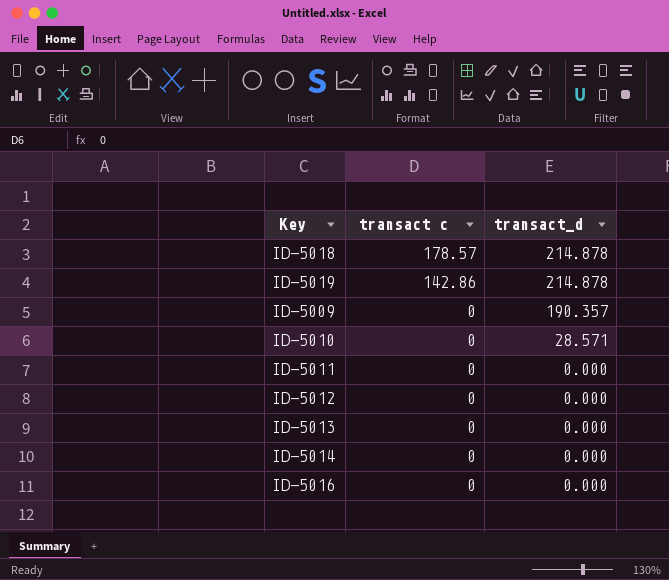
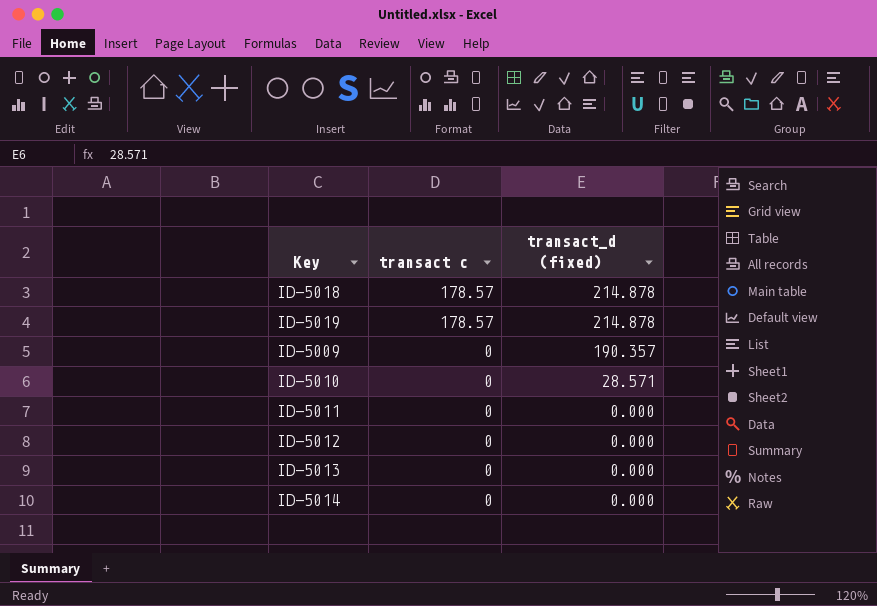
column name: transact_d -> transact_d (fixed)
row ID-5016: 0 | 0.000 -> none
ID-5019 | transact c: 142.86 -> 178.57

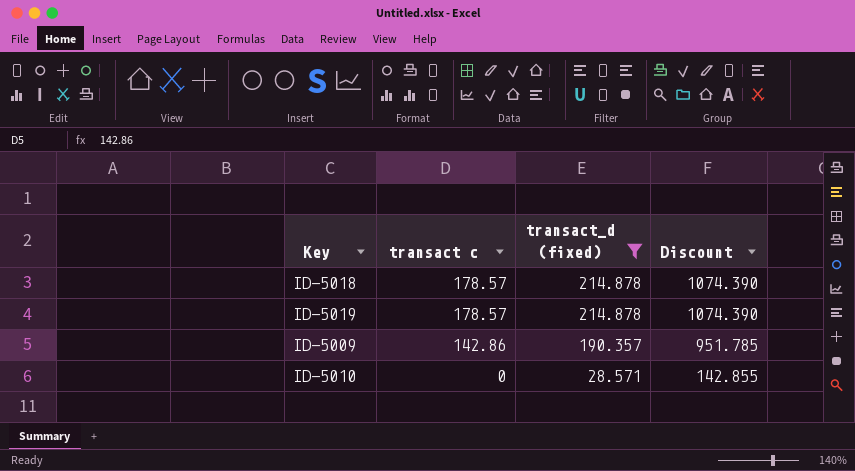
filter: none -> transact_d (fixed) != 0.000
column Discount | formula: none -> [transact_d (fixed)] * 5
ID-5009 | transact c: 0 -> 142.86

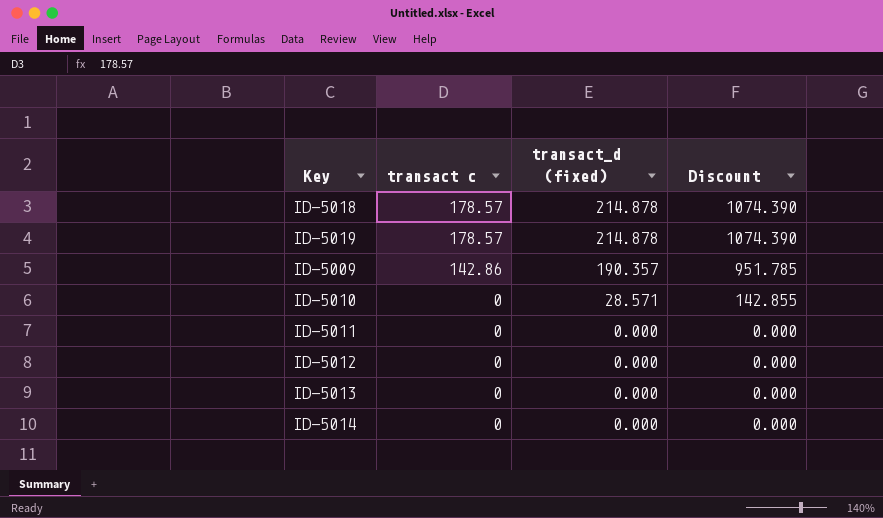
filter: transact_d (fixed) != 0.000 -> none

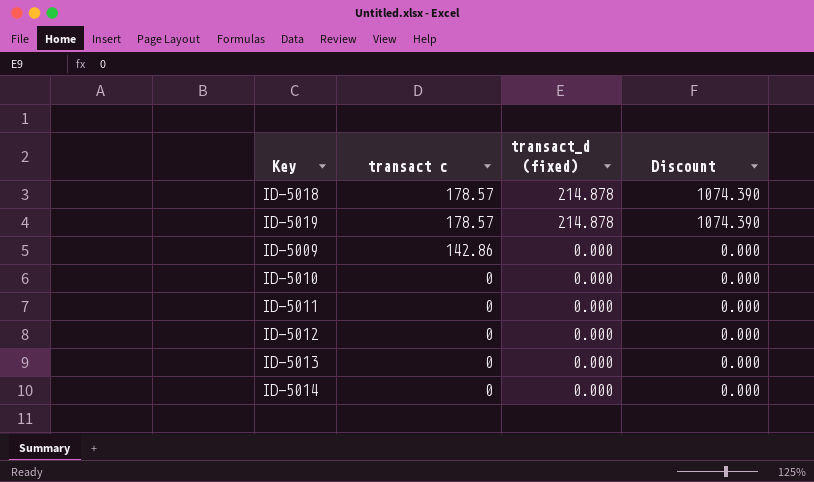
ID-5009 | transact_d (fixed): 190.357 -> 0.000
ID-5009 | Discount: 951.785 -> 0.000
ID-5010 | transact_d (fixed): 28.571 -> 0.000
ID-5010 | Discount: 142.855 -> 0.000

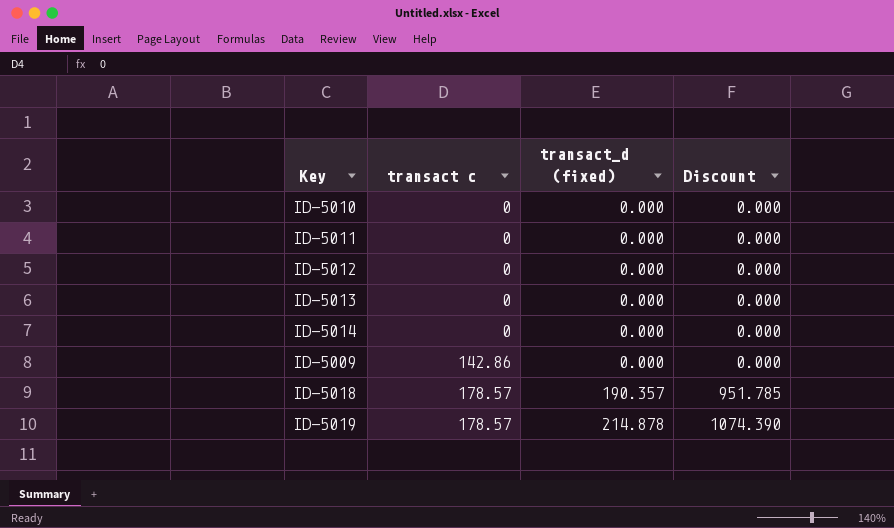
row order: transact c descending -> transact c ascending
ID-5018 | transact_d (fixed): 214.878 -> 190.357
ID-5018 | Discount: 1074.390 -> 951.785

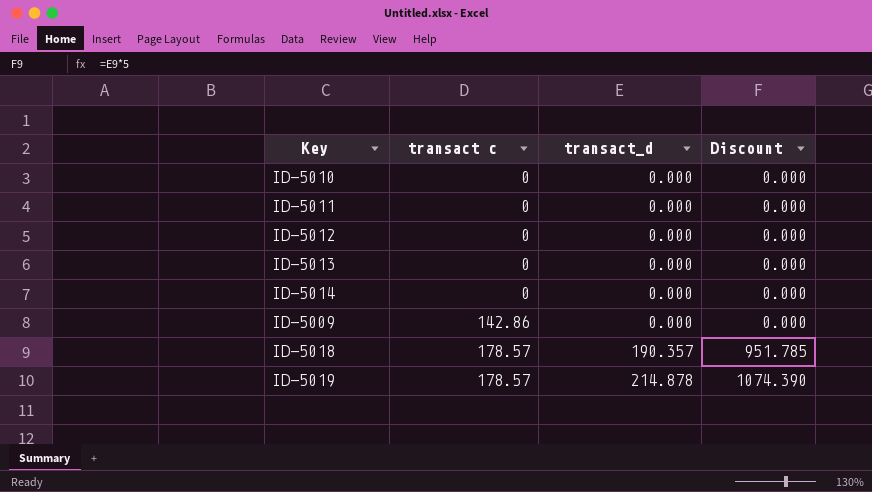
column name: transact_d (fixed) -> transact_d

